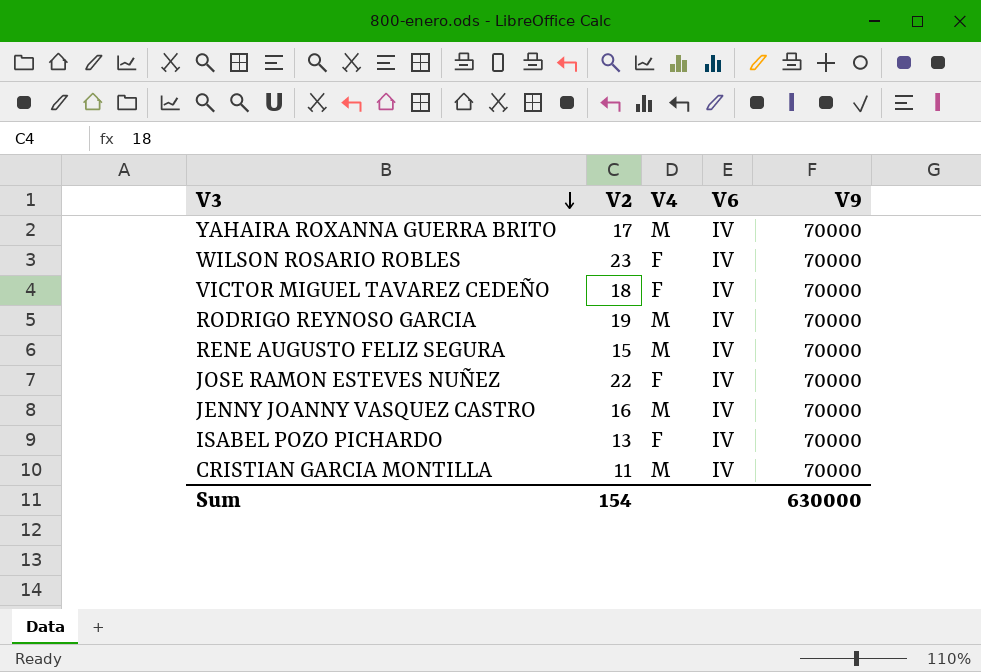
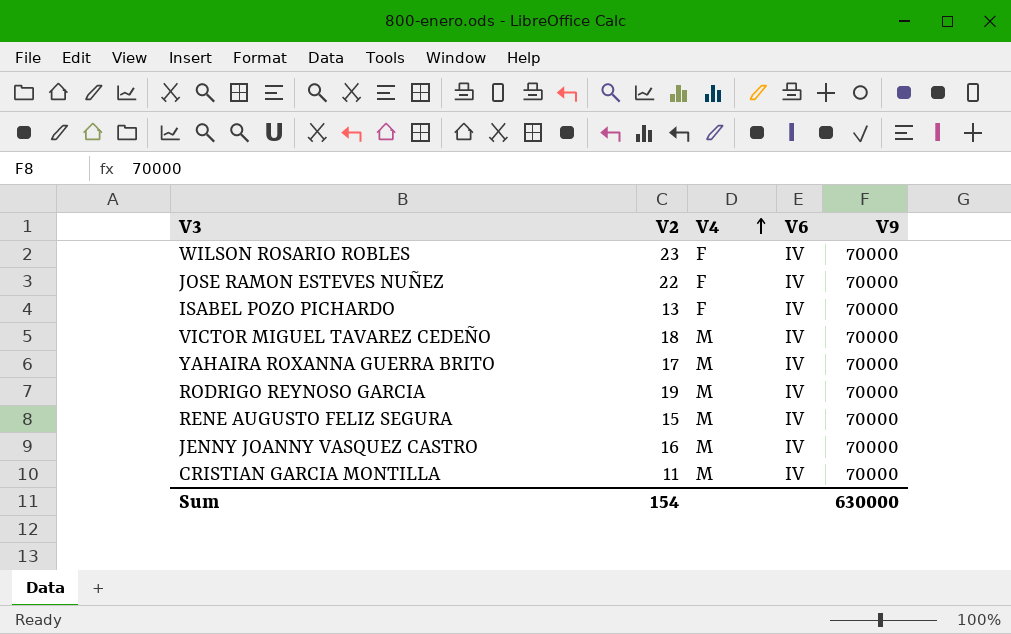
row order: V3 descending -> V4 ascending
VICTOR MIGUEL TAVAREZ CEDEÑO | V4: F -> M

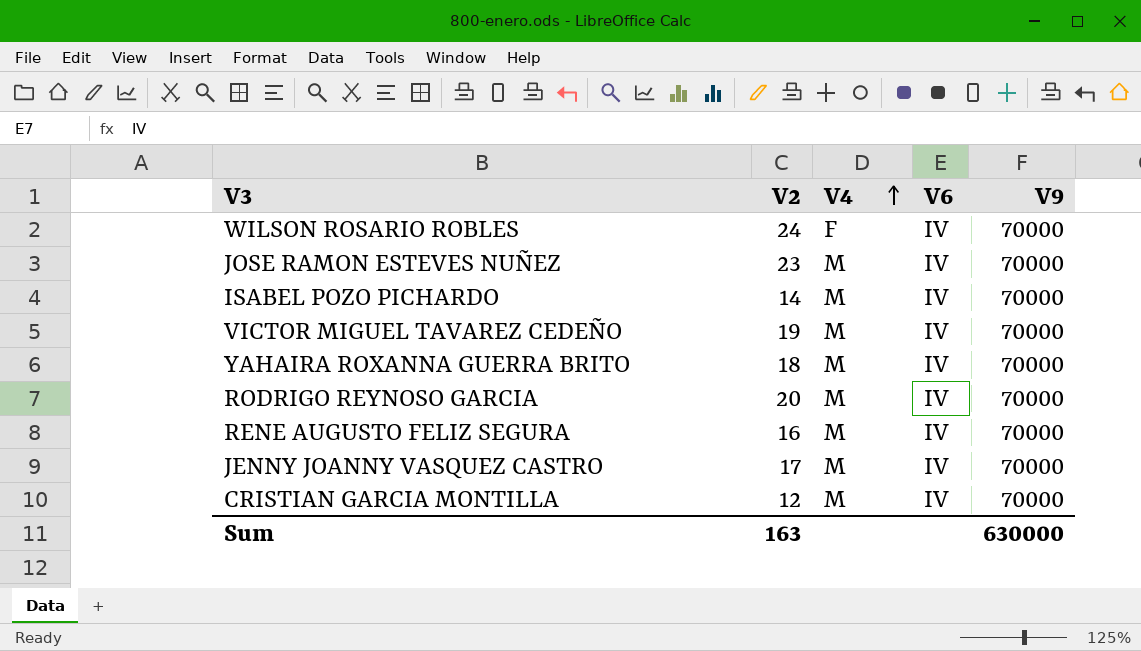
WILSON ROSARIO ROBLES | V2: 23 -> 24
JOSE RAMON ESTEVES NUÑEZ | V2: 22 -> 23
JOSE RAMON ESTEVES NUÑEZ | V4: F -> M
ISABEL POZO PICHARDO | V2: 13 -> 14
ISABEL POZO PICHARDO | V4: F -> M
VICTOR MIGUEL TAVAREZ CEDEÑO | V2: 18 -> 19
YAHAIRA ROXANNA GUERRA BRITO | V2: 17 -> 18
RODRIGO REYNOSO GARCIA | V2: 19 -> 20
RENE AUGUSTO FELIZ SEGURA | V2: 15 -> 16
JENNY JOANNY VASQUEZ CASTRO | V2: 16 -> 17
CRISTIAN GARCIA MONTILLA | V2: 11 -> 12
Sum | V2: 154 -> 163

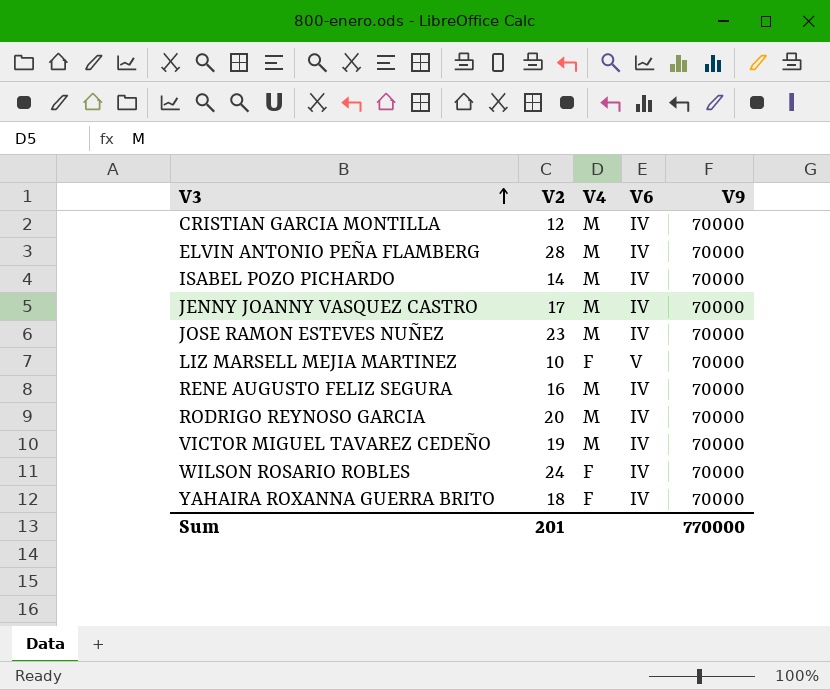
row order: V4 ascending -> V3 ascending
row ELVIN ANTONIO PEÑA FLAMBERG: none -> 28 | M | IV | 70000
row LIZ MARSELL MEJIA MARTINEZ: none -> 10 | F | V | 70000
YAHAIRA ROXANNA GUERRA BRITO | V4: M -> F
Sum | V2: 163 -> 201
Sum | V9: 630000 -> 770000

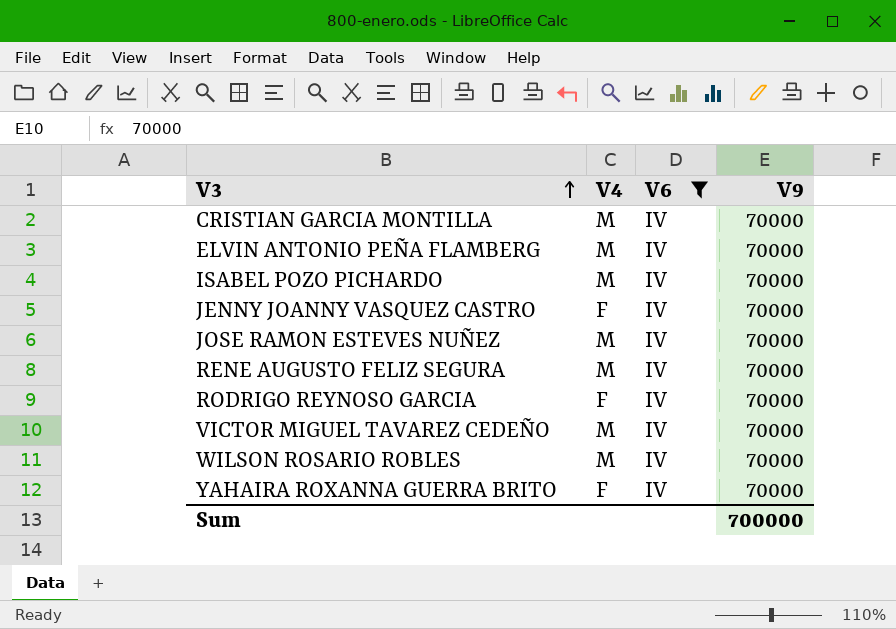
filter: none -> V6 = IV
column V2 | position: 2 -> none
JENNY JOANNY VASQUEZ CASTRO | V4: M -> F
RODRIGO REYNOSO GARCIA | V4: M -> F
WILSON ROSARIO ROBLES | V4: F -> M
Sum | V9: 770000 -> 700000

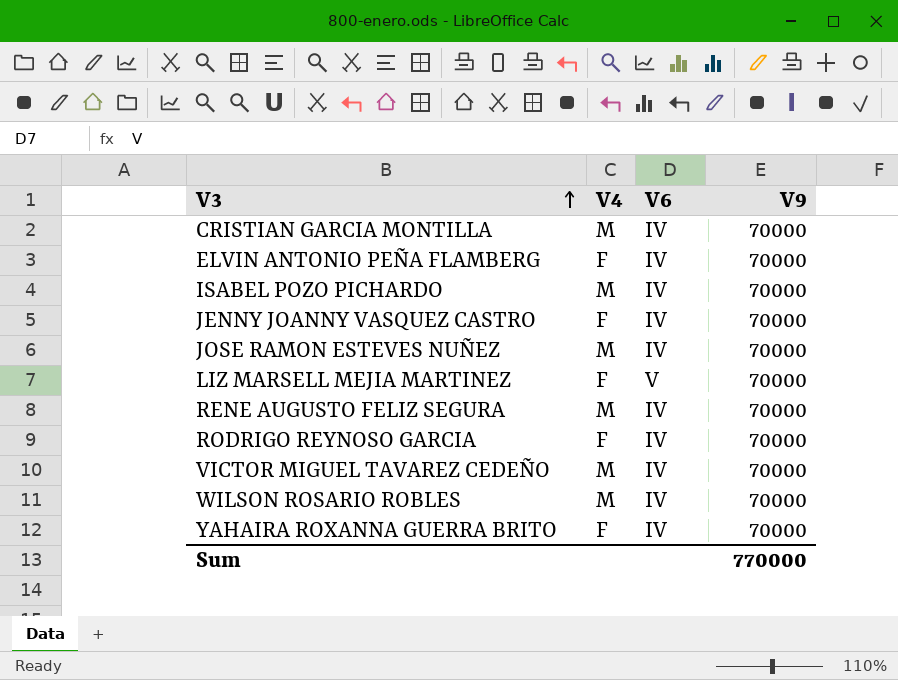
filter: V6 = IV -> none
ELVIN ANTONIO PEÑA FLAMBERG | V4: M -> F
Sum | V9: 700000 -> 770000

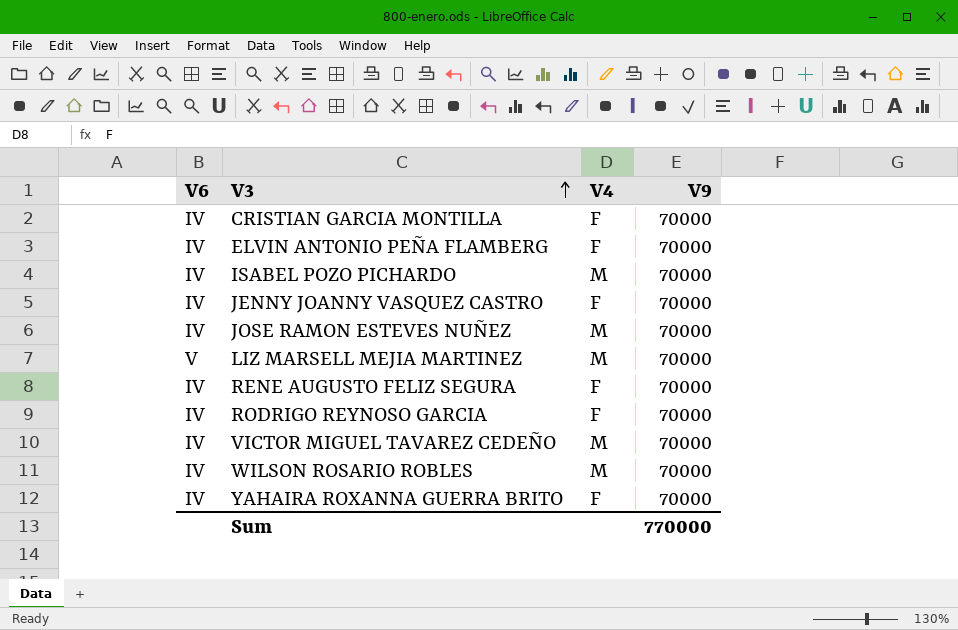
column V6 | position: 3 -> 1
CRISTIAN GARCIA MONTILLA | V4: M -> F
LIZ MARSELL MEJIA MARTINEZ | V4: F -> M
RENE AUGUSTO FELIZ SEGURA | V4: M -> F

